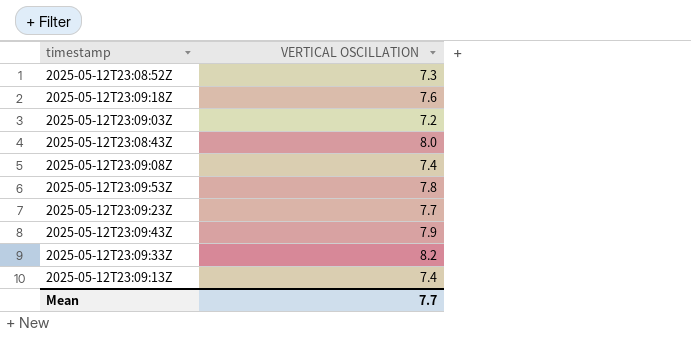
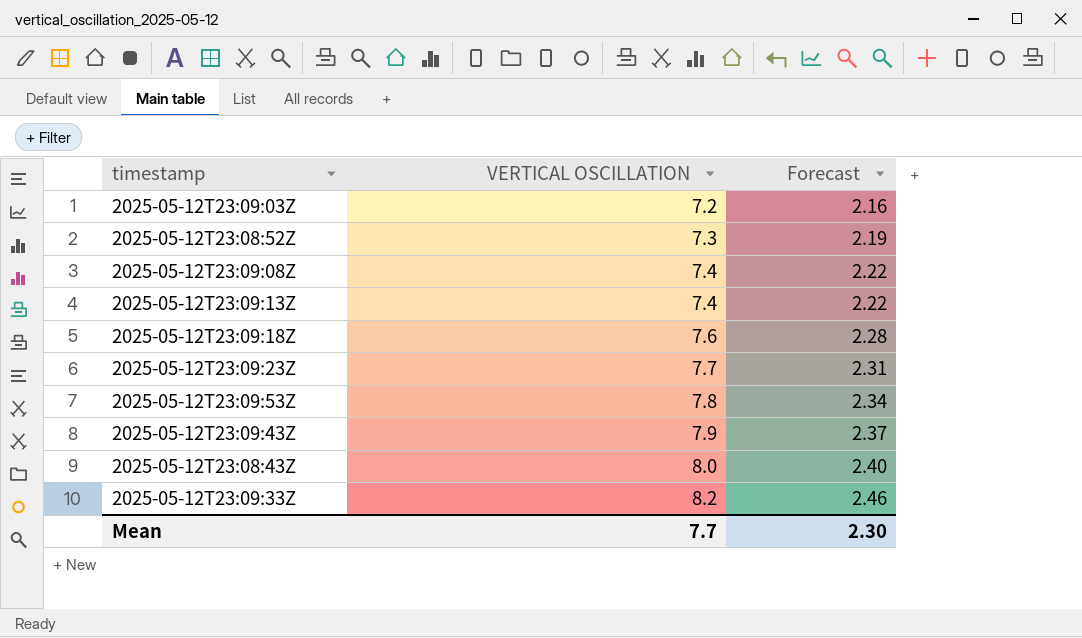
row order: none -> VERTICAL OSCILLATION ascending
column Forecast | formula: none -> [VERTICAL OSCILLATION] * 0.3

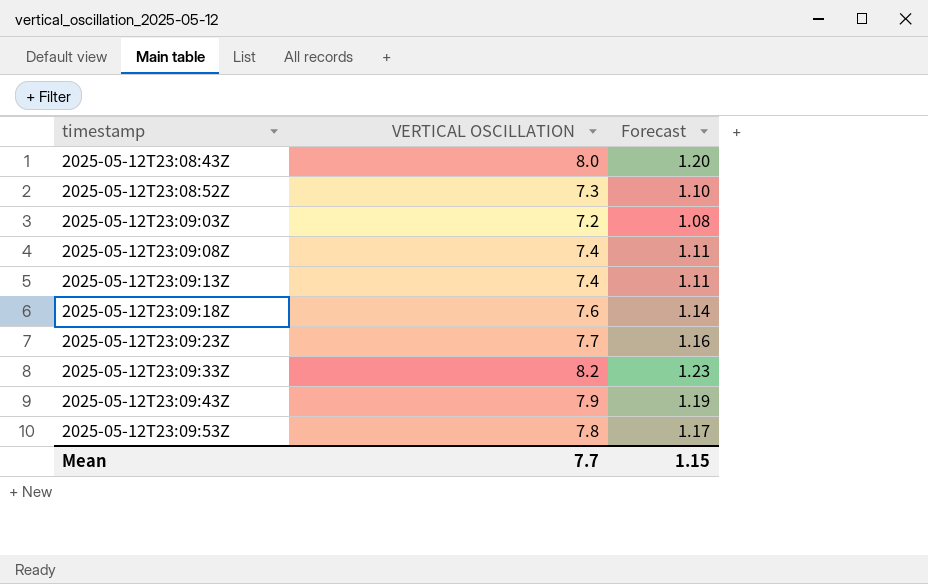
row order: VERTICAL OSCILLATION ascending -> timestamp ascending
column Forecast | formula: [VERTICAL OSCILLATION] * 0.3 -> [VERTICAL OSCILLATION] * 0.15
Mean | Forecast: 2.30 -> 1.15

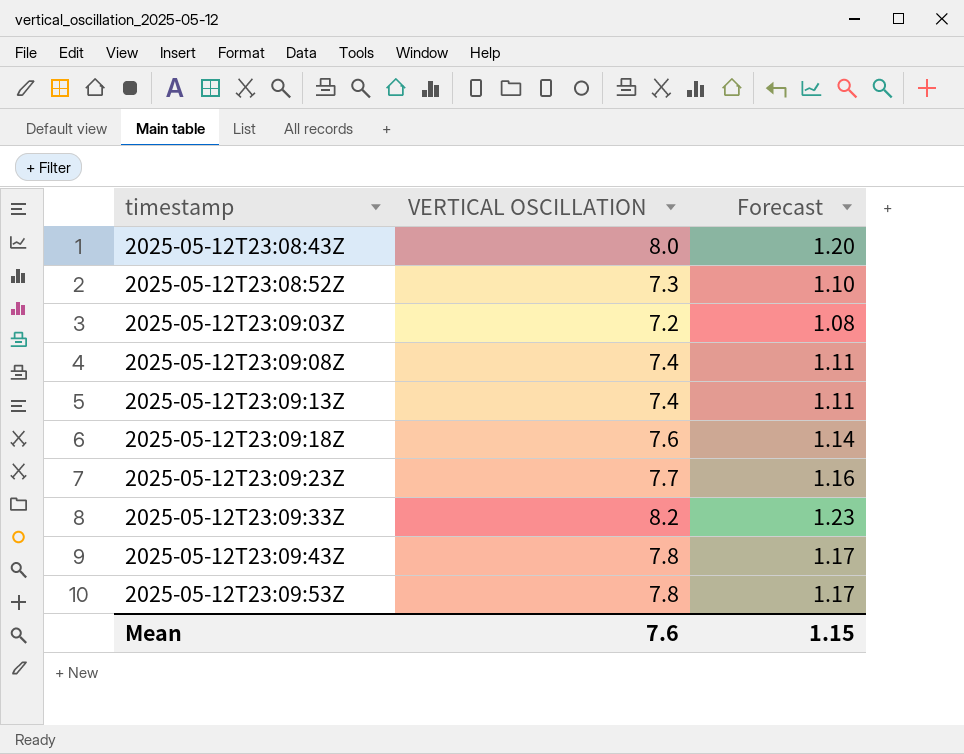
2025-05-12T23:09:43Z | VERTICAL OSCILLATION: 7.9 -> 7.8
2025-05-12T23:09:43Z | Forecast: 1.19 -> 1.17
Mean | VERTICAL OSCILLATION: 7.7 -> 7.6

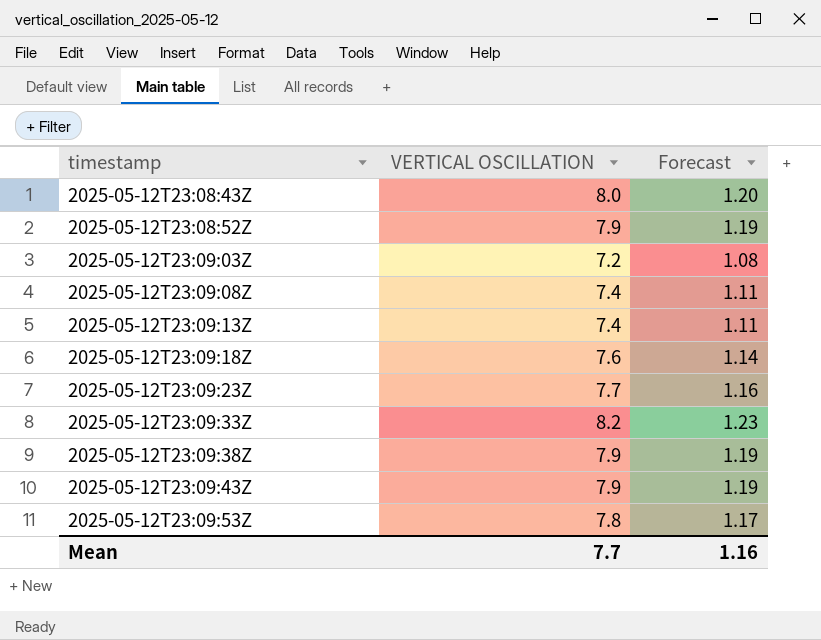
2025-05-12T23:08:52Z | VERTICAL OSCILLATION: 7.3 -> 7.9
2025-05-12T23:08:52Z | Forecast: 1.10 -> 1.19
row 2025-05-12T23:09:38Z: none -> 7.9 | 1.19
2025-05-12T23:09:43Z | VERTICAL OSCILLATION: 7.8 -> 7.9
2025-05-12T23:09:43Z | Forecast: 1.17 -> 1.19
Mean | VERTICAL OSCILLATION: 7.6 -> 7.7
Mean | Forecast: 1.15 -> 1.16

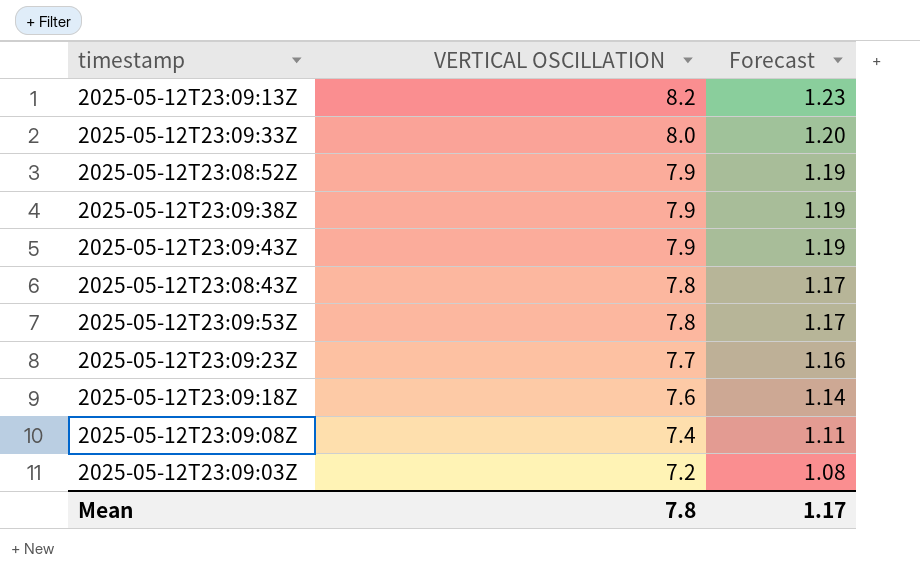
row order: timestamp ascending -> VERTICAL OSCILLATION descending
2025-05-12T23:09:13Z | VERTICAL OSCILLATION: 7.4 -> 8.2
2025-05-12T23:09:13Z | Forecast: 1.11 -> 1.23
2025-05-12T23:09:33Z | VERTICAL OSCILLATION: 8.2 -> 8.0
2025-05-12T23:09:33Z | Forecast: 1.23 -> 1.20
2025-05-12T23:08:43Z | VERTICAL OSCILLATION: 8.0 -> 7.8
2025-05-12T23:08:43Z | Forecast: 1.20 -> 1.17
Mean | VERTICAL OSCILLATION: 7.7 -> 7.8
Mean | Forecast: 1.16 -> 1.17

